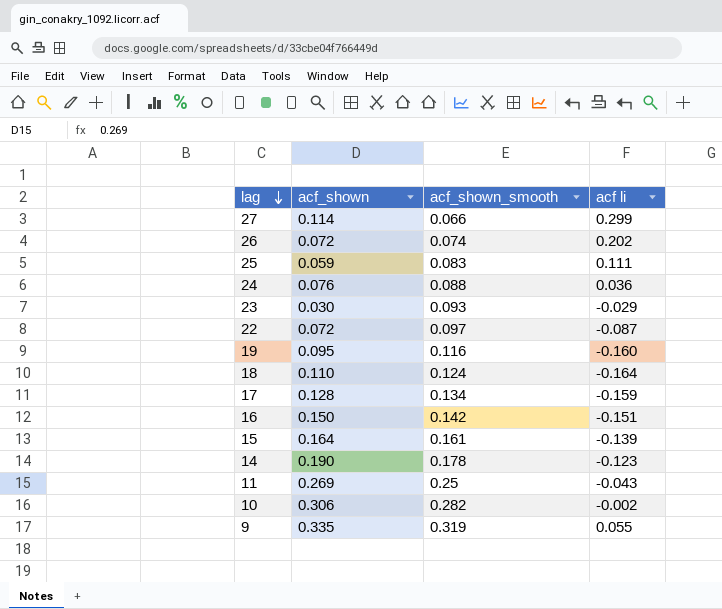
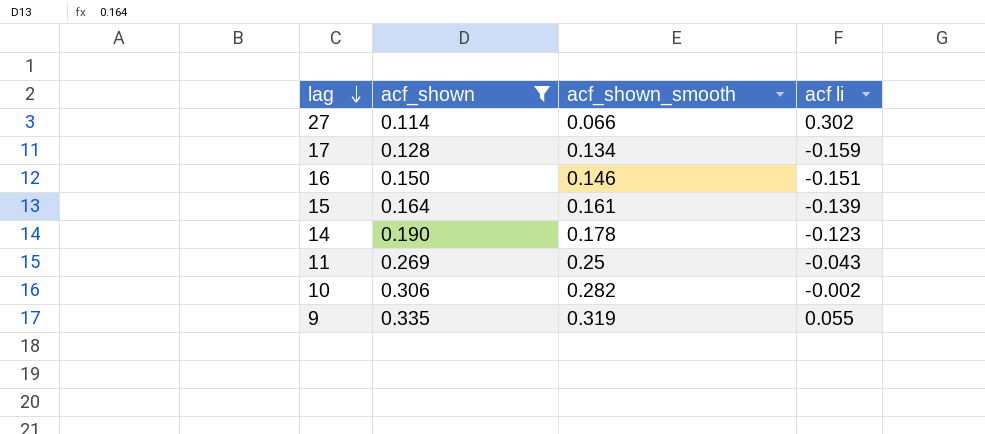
filter: none -> acf_shown >= 0.114
27 | acf li: 0.299 -> 0.302
16 | acf_shown_smooth: 0.142 -> 0.146

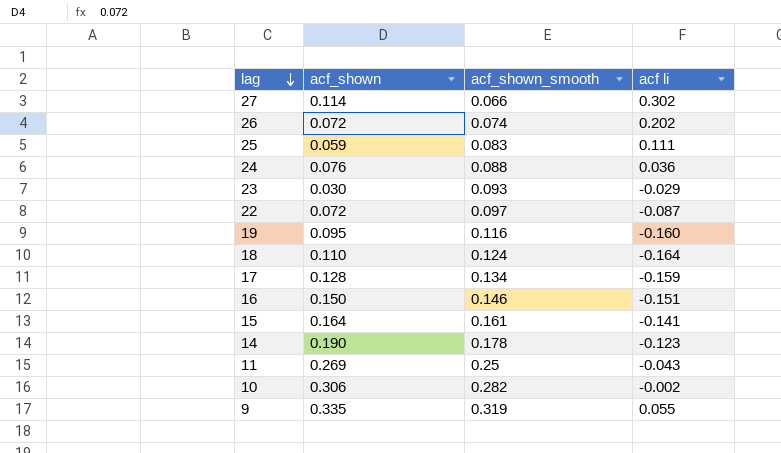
filter: acf_shown >= 0.114 -> none
15 | acf li: -0.139 -> -0.141

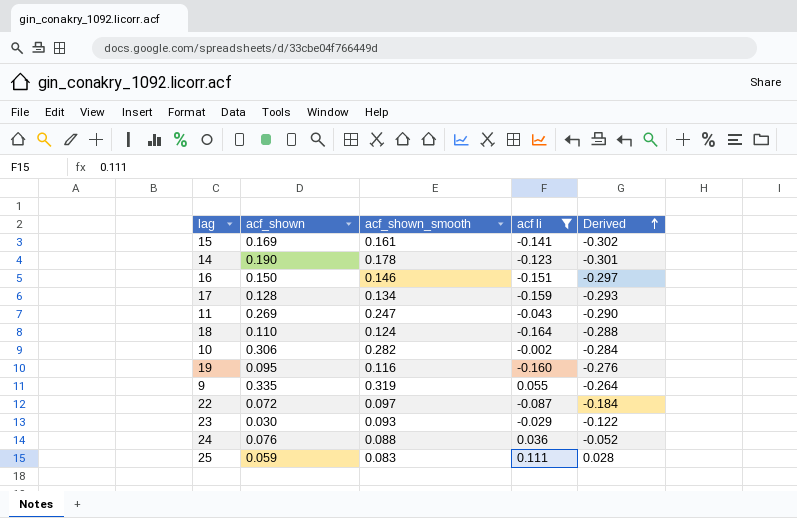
filter: none -> acf li <= 0.111
row order: lag descending -> Derived ascending
column Derived | formula: none -> [acf li] - [acf_shown_smooth]
15 | acf_shown: 0.164 -> 0.169
11 | acf_shown_smooth: 0.25 -> 0.247

